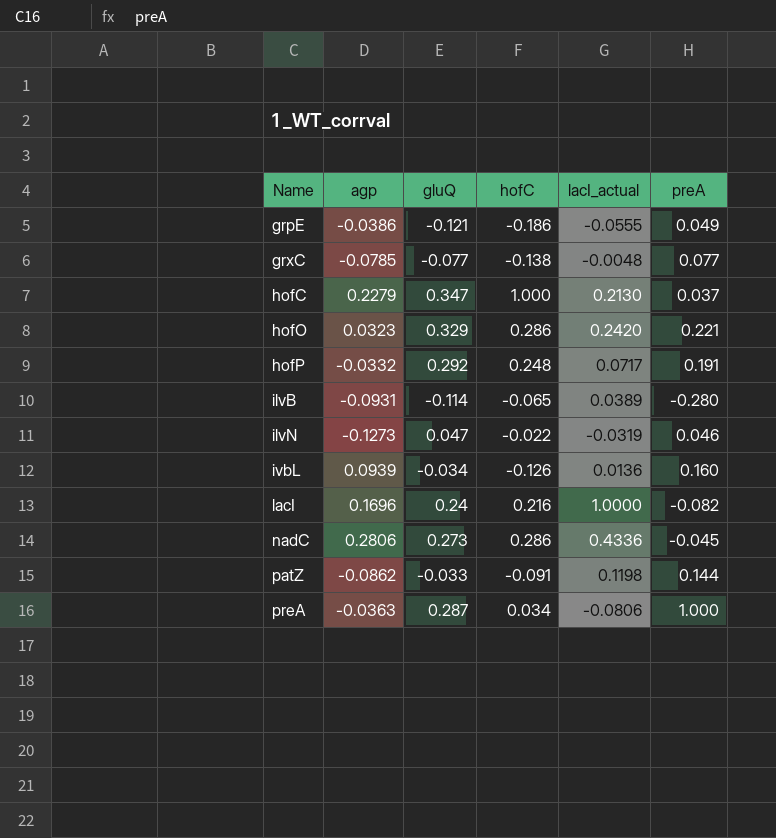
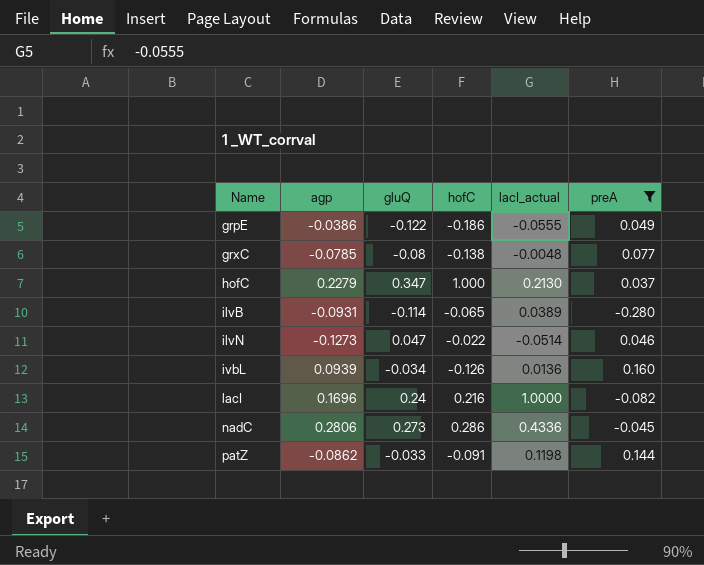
filter: none -> preA <= 0.160
grpE | gluQ: -0.121 -> -0.122
grxC | gluQ: -0.077 -> -0.08
ilvN | lacI_actual: -0.0319 -> -0.0514

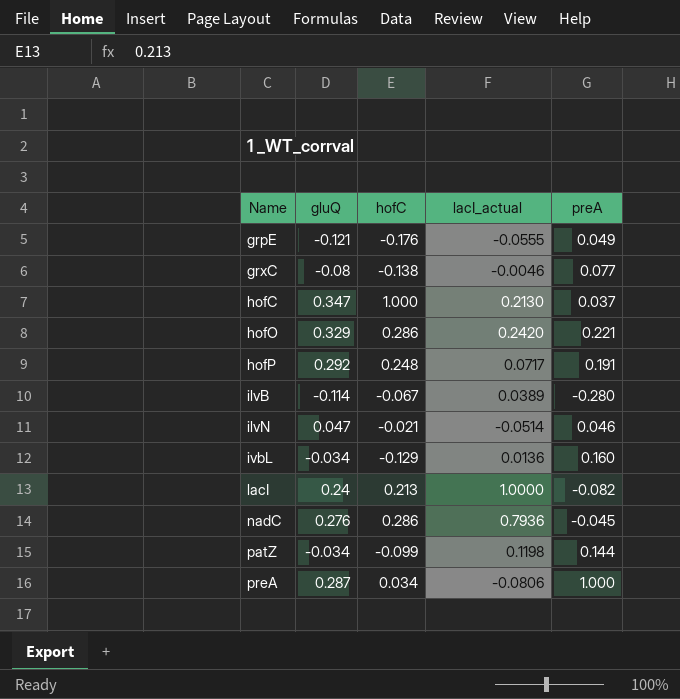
filter: preA <= 0.160 -> none
column agp | position: 2 -> none
grpE | gluQ: -0.122 -> -0.121
grpE | hofC: -0.186 -> -0.176
grxC | lacI_actual: -0.0048 -> -0.0046
ilvB | hofC: -0.065 -> -0.067
ilvN | hofC: -0.022 -> -0.021
ivbL | hofC: -0.126 -> -0.129
lacI | hofC: 0.216 -> 0.213
nadC | gluQ: 0.273 -> 0.276
nadC | lacI_actual: 0.4336 -> 0.7936
patZ | gluQ: -0.033 -> -0.034
patZ | hofC: -0.091 -> -0.099

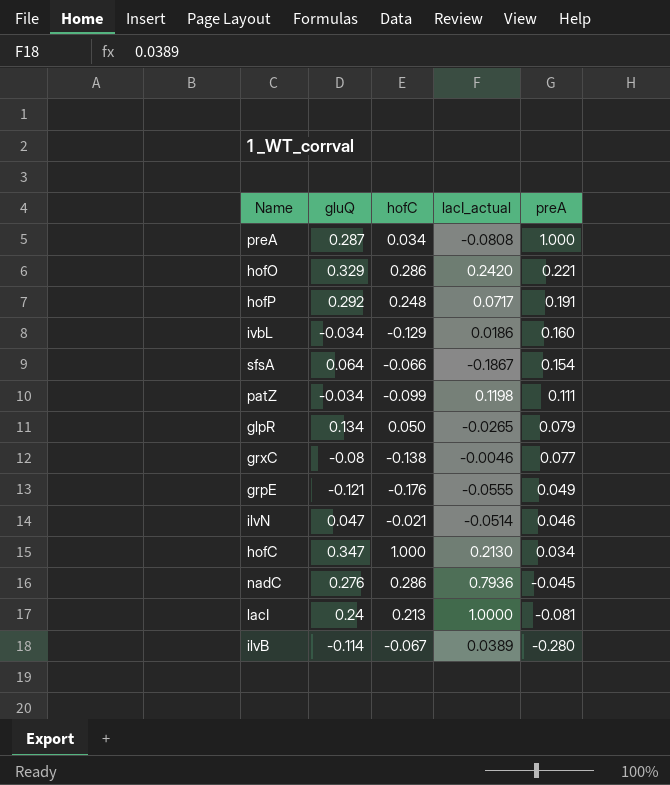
row order: Name ascending -> preA descending
preA | lacI_actual: -0.0806 -> -0.0808
ivbL | lacI_actual: 0.0136 -> 0.0186
row sfsA: none -> 0.064 | -0.066 | -0.1867 | 0.154
patZ | preA: 0.144 -> 0.111
row glpR: none -> 0.134 | 0.050 | -0.0265 | 0.079
hofC | preA: 0.037 -> 0.034
lacI | preA: -0.082 -> -0.081

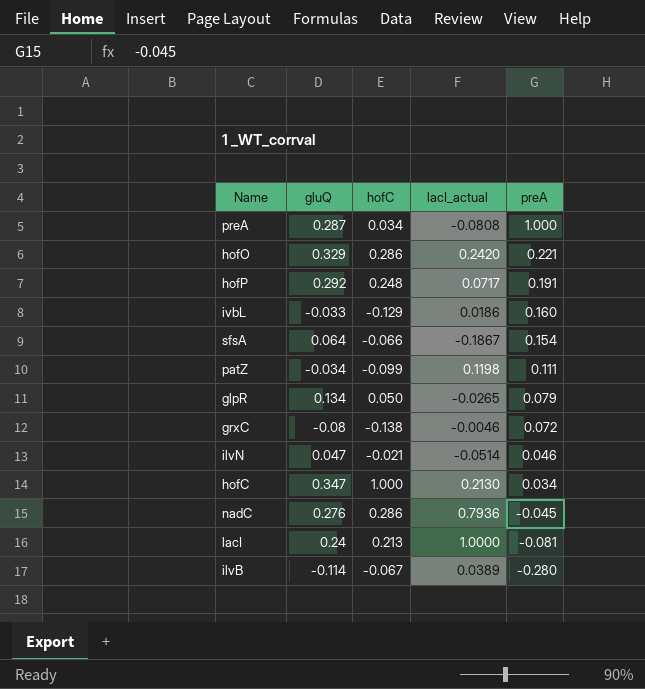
row grpE: -0.121 | -0.176 | -0.0555 | 0.049 -> none
ivbL | gluQ: -0.034 -> -0.033
grxC | preA: 0.077 -> 0.072

